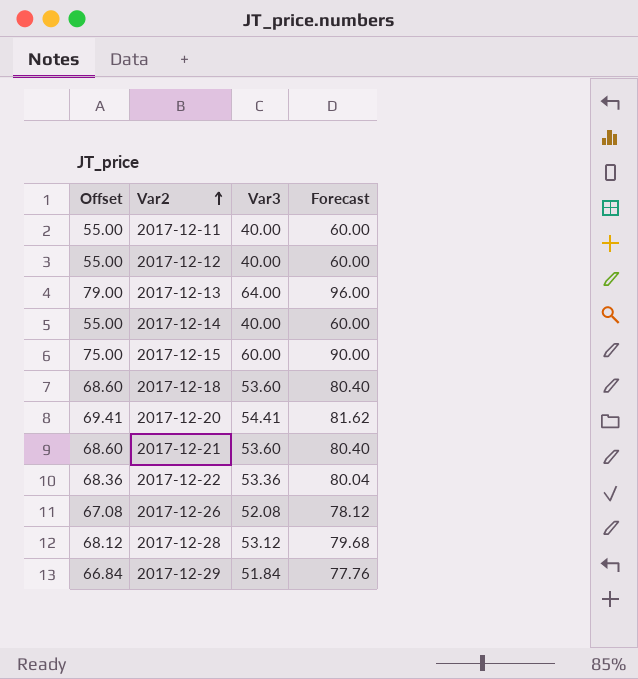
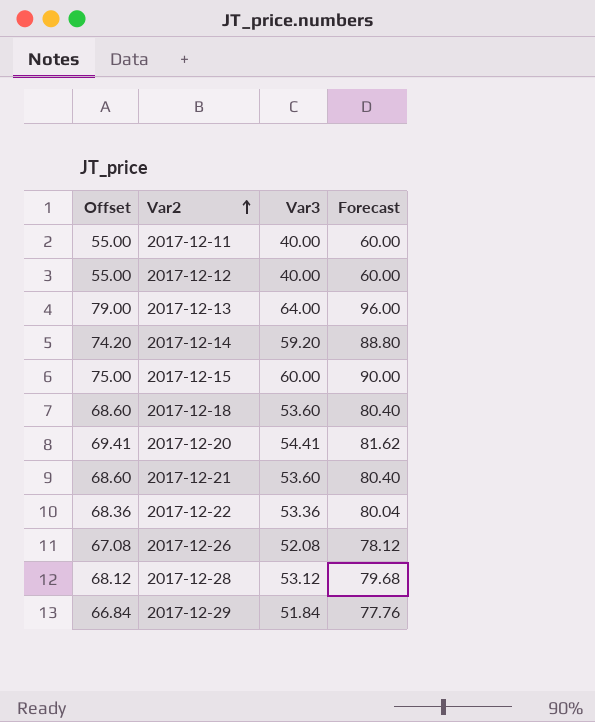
2017-12-14 | Offset: 55.00 -> 74.20
2017-12-14 | Var3: 40.00 -> 59.20
2017-12-14 | Forecast: 60.00 -> 88.80

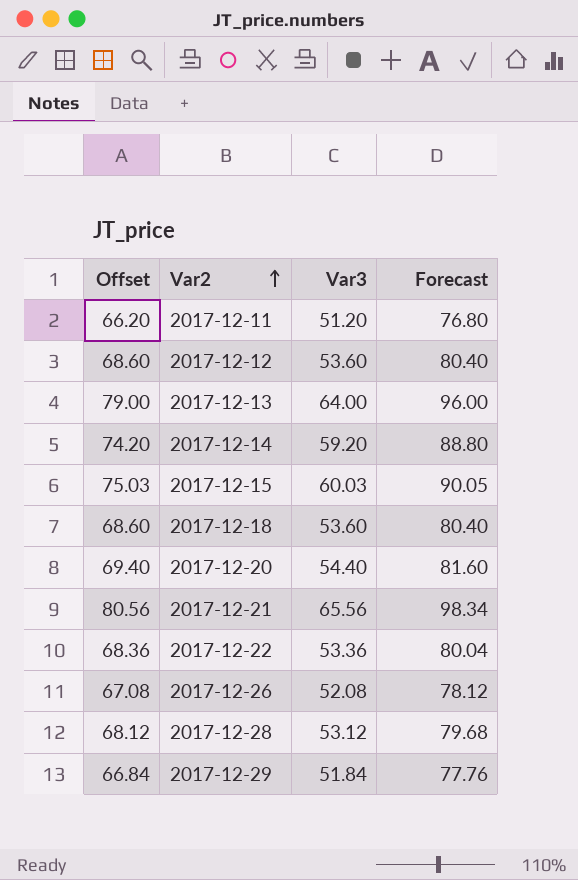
2017-12-11 | Offset: 55.00 -> 66.20
2017-12-11 | Var3: 40.00 -> 51.20
2017-12-11 | Forecast: 60.00 -> 76.80
2017-12-12 | Offset: 55.00 -> 68.60
2017-12-12 | Var3: 40.00 -> 53.60
2017-12-12 | Forecast: 60.00 -> 80.40
2017-12-15 | Offset: 75.00 -> 75.03
2017-12-15 | Var3: 60.00 -> 60.03
2017-12-15 | Forecast: 90.00 -> 90.05
2017-12-20 | Offset: 69.41 -> 69.40
2017-12-20 | Var3: 54.41 -> 54.40
2017-12-20 | Forecast: 81.62 -> 81.60
2017-12-21 | Offset: 68.60 -> 80.56
2017-12-21 | Var3: 53.60 -> 65.56
2017-12-21 | Forecast: 80.40 -> 98.34

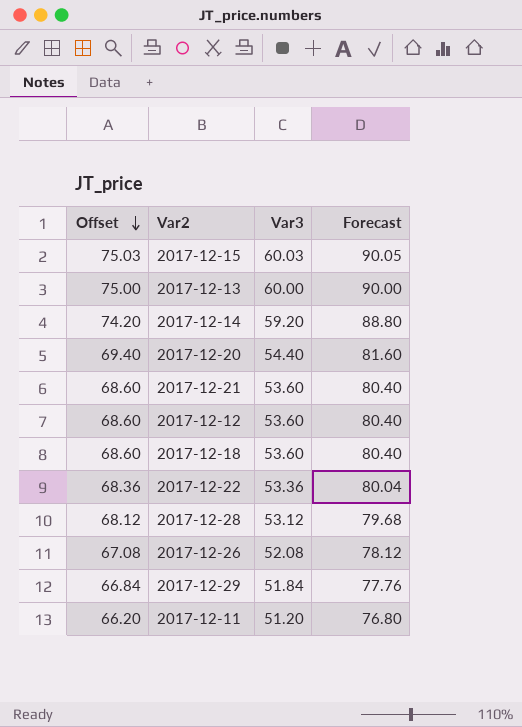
row order: Var2 ascending -> Offset descending
2017-12-13 | Offset: 79.00 -> 75.00
2017-12-13 | Var3: 64.00 -> 60.00
2017-12-13 | Forecast: 96.00 -> 90.00
2017-12-21 | Offset: 80.56 -> 68.60
2017-12-21 | Var3: 65.56 -> 53.60
2017-12-21 | Forecast: 98.34 -> 80.40

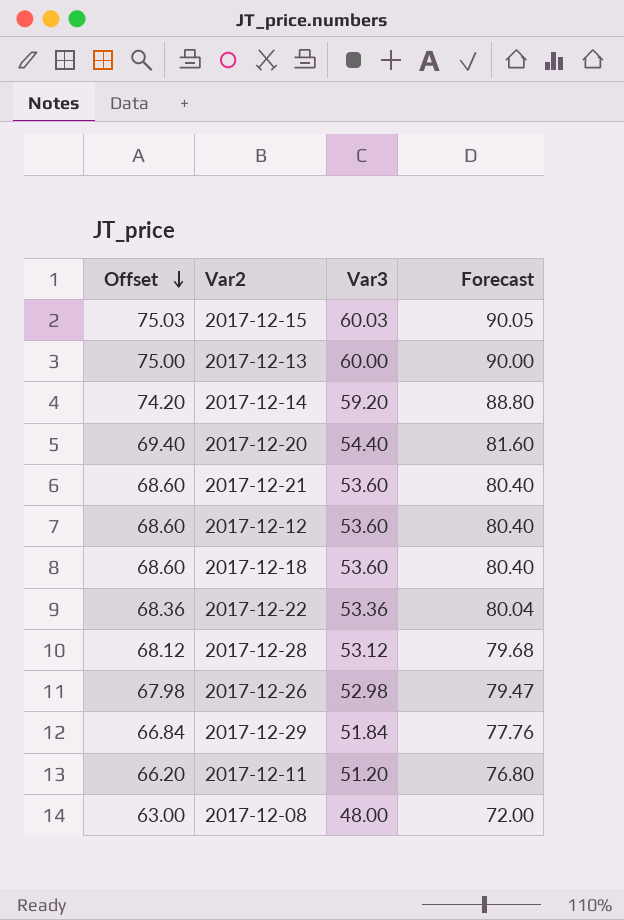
2017-12-26 | Offset: 67.08 -> 67.98
2017-12-26 | Var3: 52.08 -> 52.98
2017-12-26 | Forecast: 78.12 -> 79.47
row 2017-12-08: none -> 63.00 | 48.00 | 72.00

